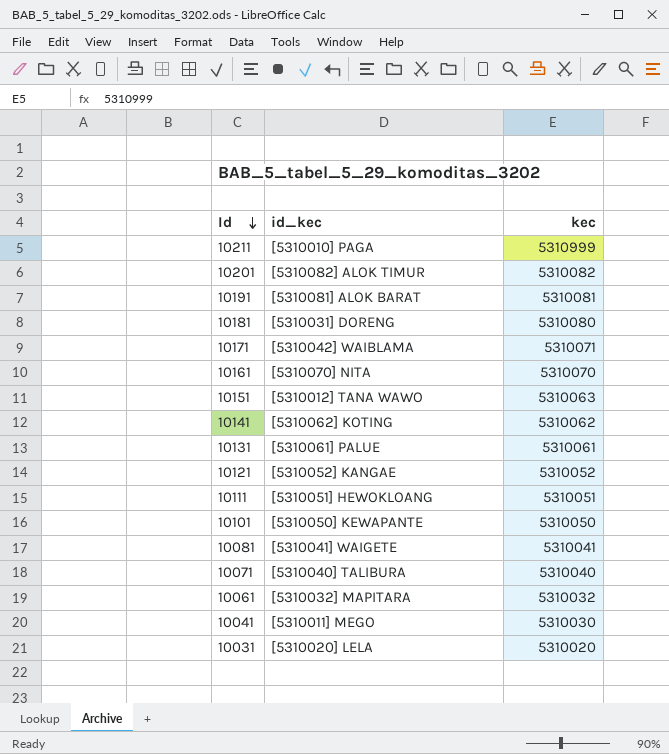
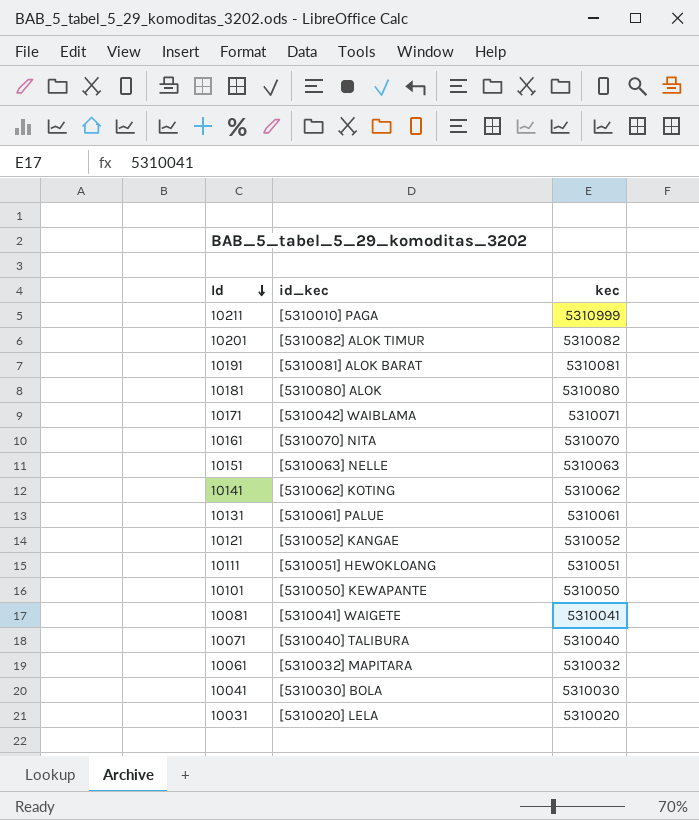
10181 | id_kec: [5310031] DORENG -> [5310080] ALOK
10151 | id_kec: [5310012] TANA WAWO -> [5310063] NELLE
10041 | id_kec: [5310011] MEGO -> [5310030] BOLA

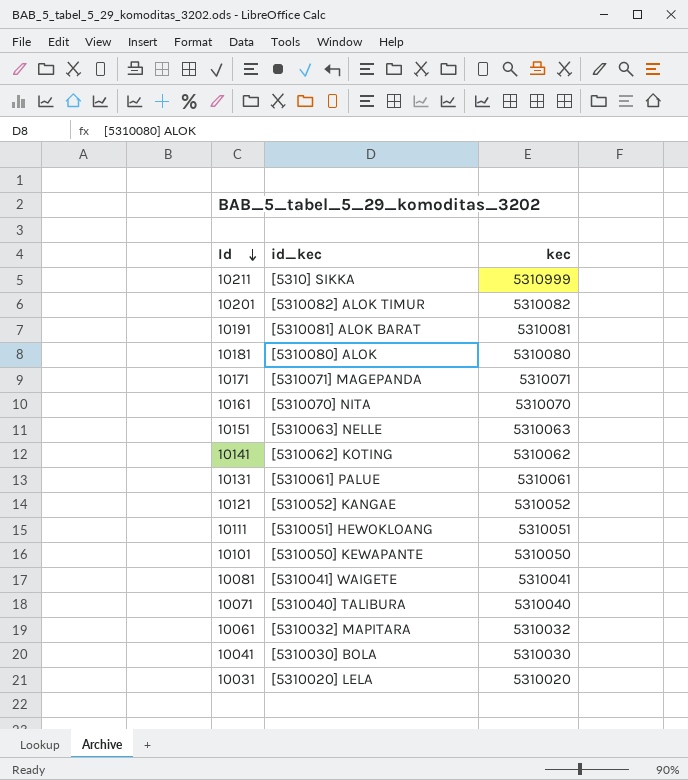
10211 | id_kec: [5310010] PAGA -> [5310] SIKKA
10171 | id_kec: [5310042] WAIBLAMA -> [5310071] MAGEPANDA

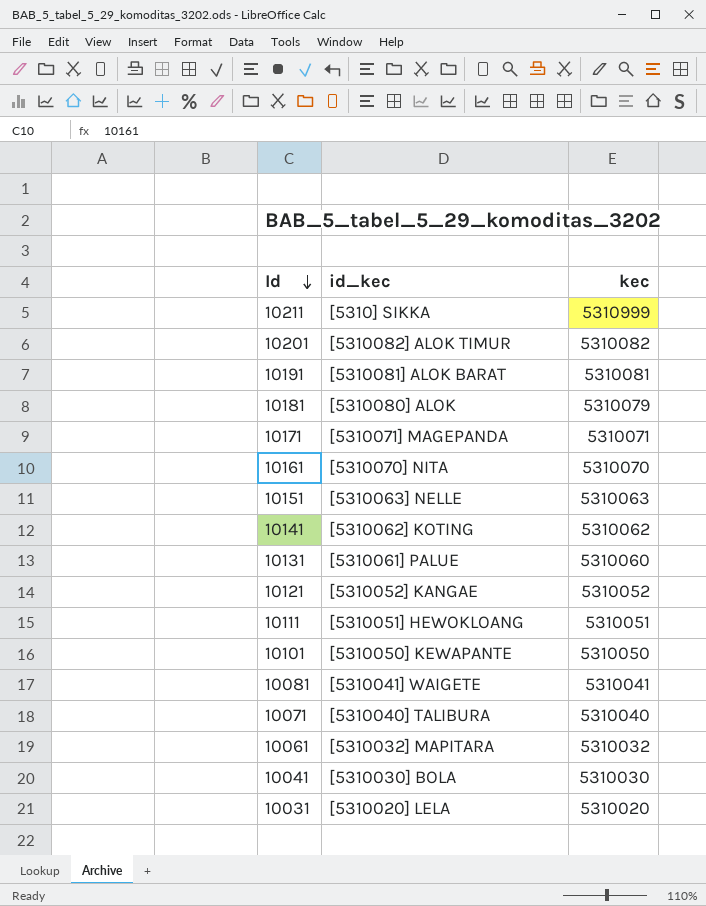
10181 | kec: 5310080 -> 5310079
10131 | kec: 5310061 -> 5310060

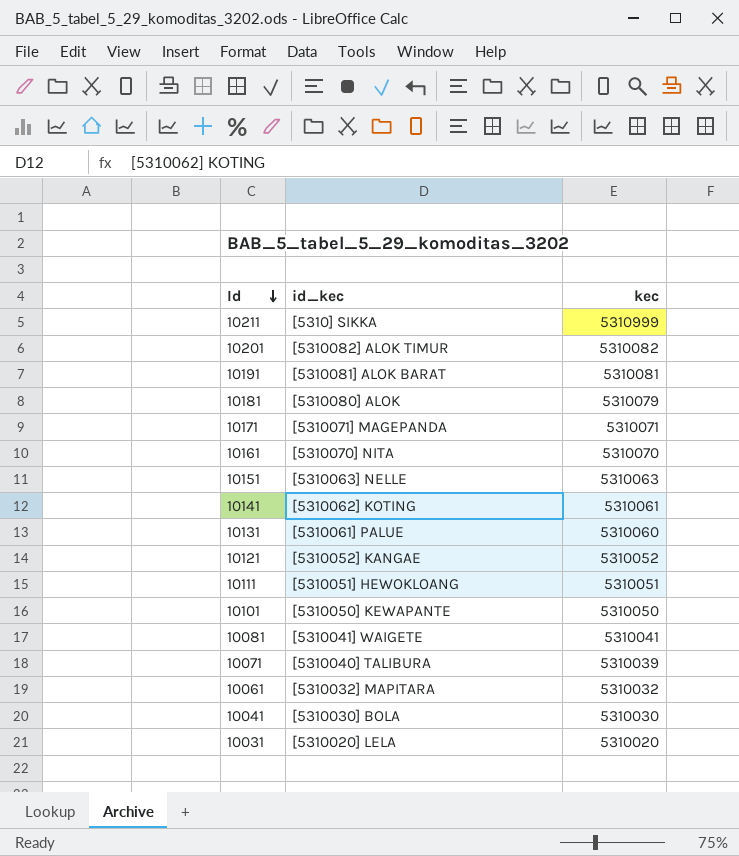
10141 | kec: 5310062 -> 5310061
10071 | kec: 5310040 -> 5310039

